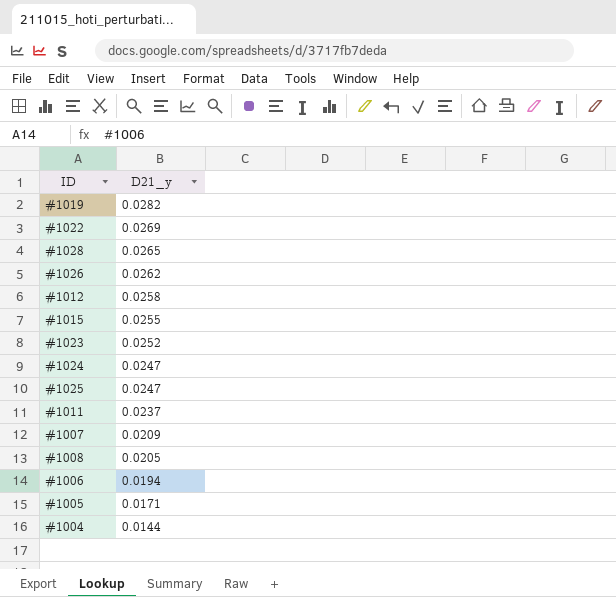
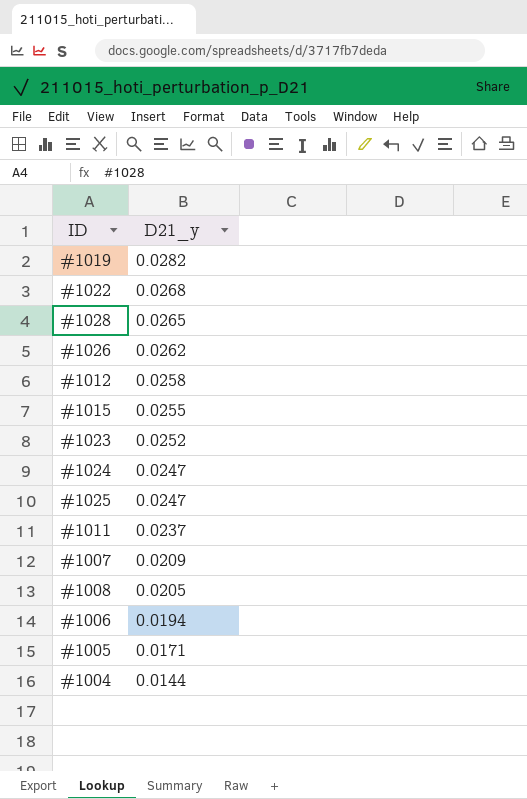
#1022 | D21_y: 0.0269 -> 0.0268

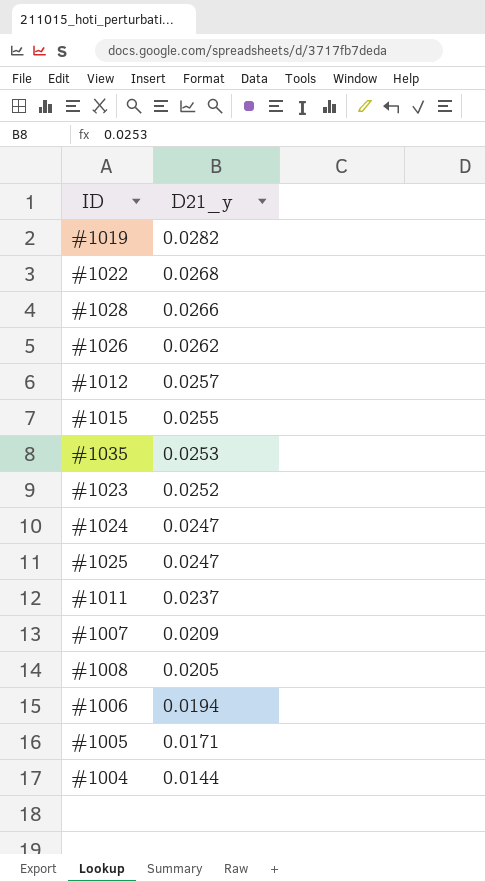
#1028 | D21_y: 0.0265 -> 0.0266
#1012 | D21_y: 0.0258 -> 0.0257
row #1035: none -> 0.0253

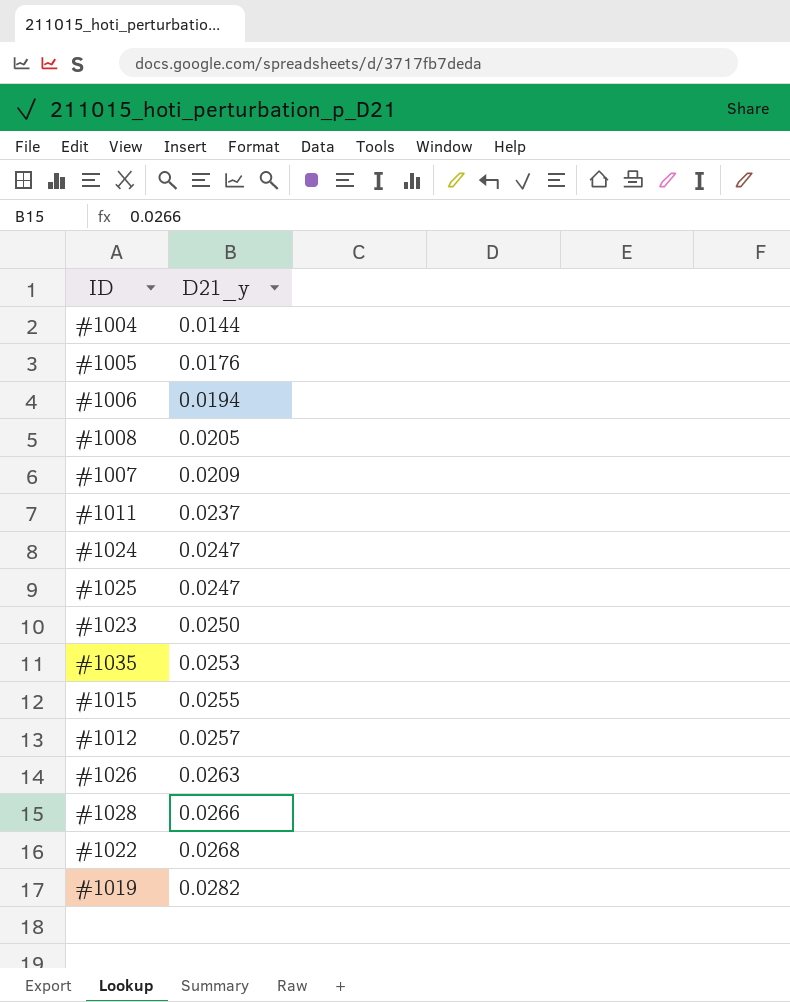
row order: D21_y descending -> D21_y ascending
#1005 | D21_y: 0.0171 -> 0.0176
#1023 | D21_y: 0.0252 -> 0.0250
#1026 | D21_y: 0.0262 -> 0.0263

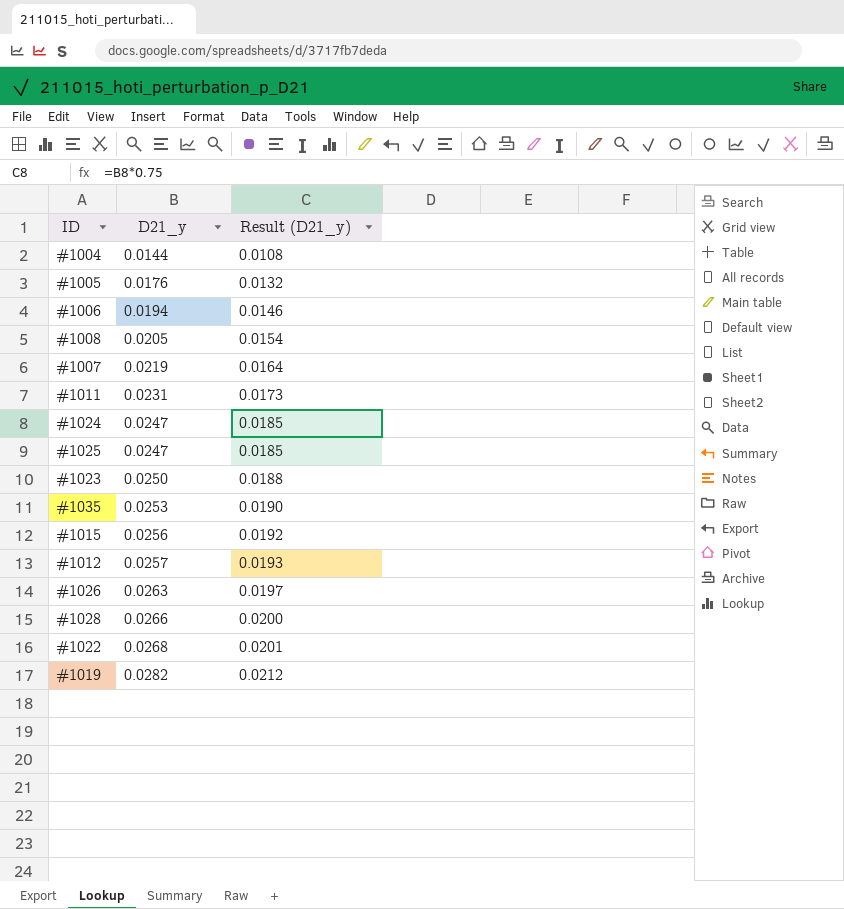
column Result (D21_y) | formula: none -> [D21_y] * 0.75
#1007 | D21_y: 0.0209 -> 0.0219
#1011 | D21_y: 0.0237 -> 0.0231
#1015 | D21_y: 0.0255 -> 0.0256

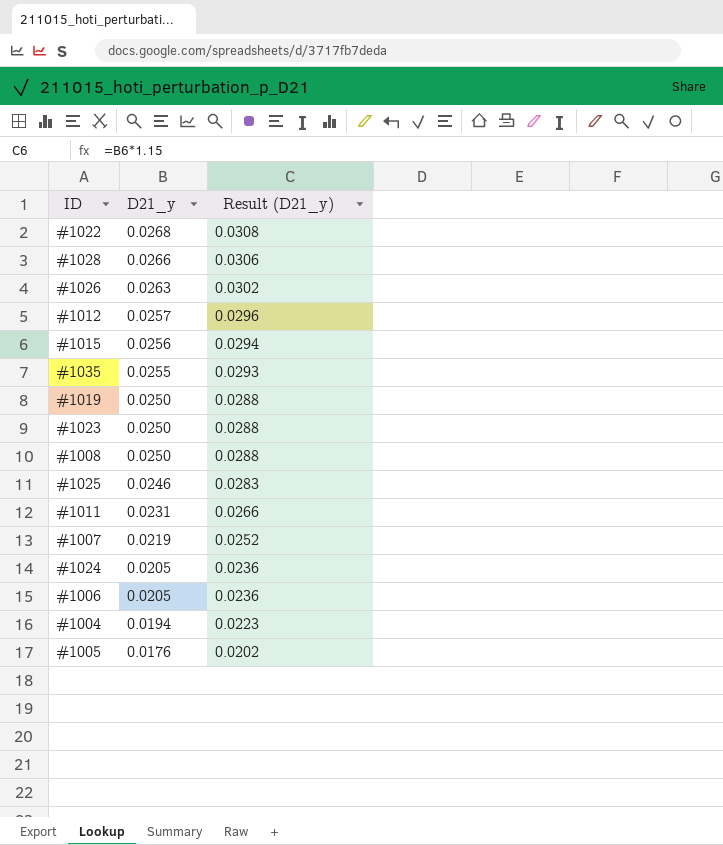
row order: D21_y ascending -> D21_y descending
column Result (D21_y) | formula: [D21_y] * 0.75 -> [D21_y] * 1.15
#1035 | D21_y: 0.0253 -> 0.0255
#1019 | D21_y: 0.0282 -> 0.0250
#1008 | D21_y: 0.0205 -> 0.0250
#1025 | D21_y: 0.0247 -> 0.0246
#1024 | D21_y: 0.0247 -> 0.0205
#1006 | D21_y: 0.0194 -> 0.0205
#1004 | D21_y: 0.0144 -> 0.0194

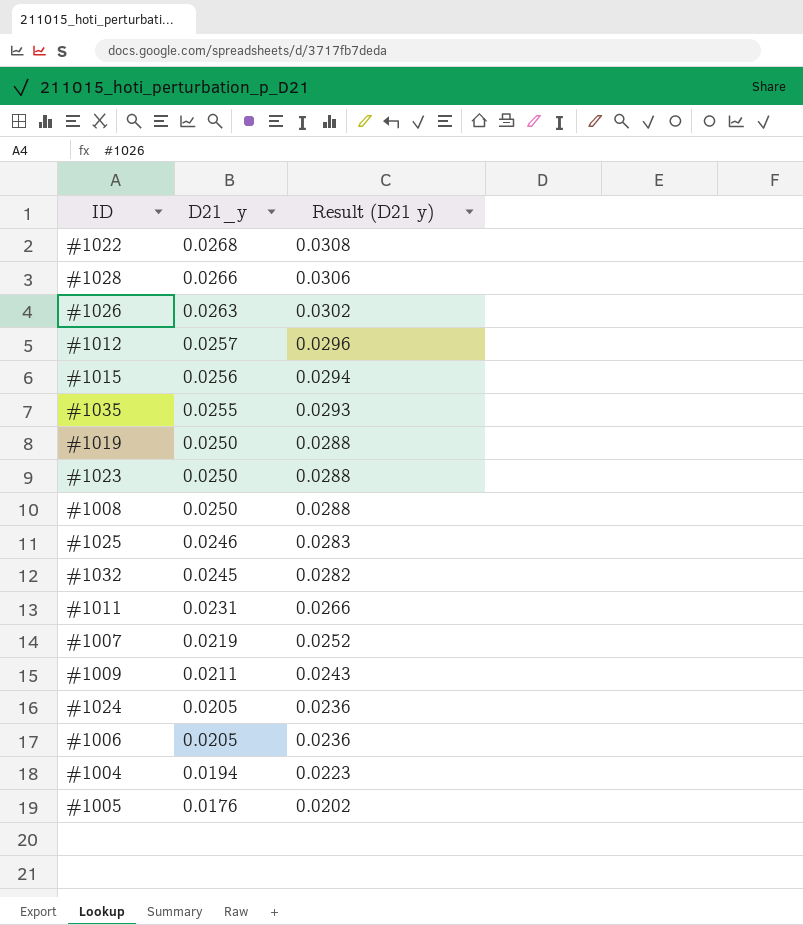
column name: Result (D21_y) -> Result (D21 y)
row #1032: none -> 0.0245 | 0.0282
row #1009: none -> 0.0211 | 0.0243

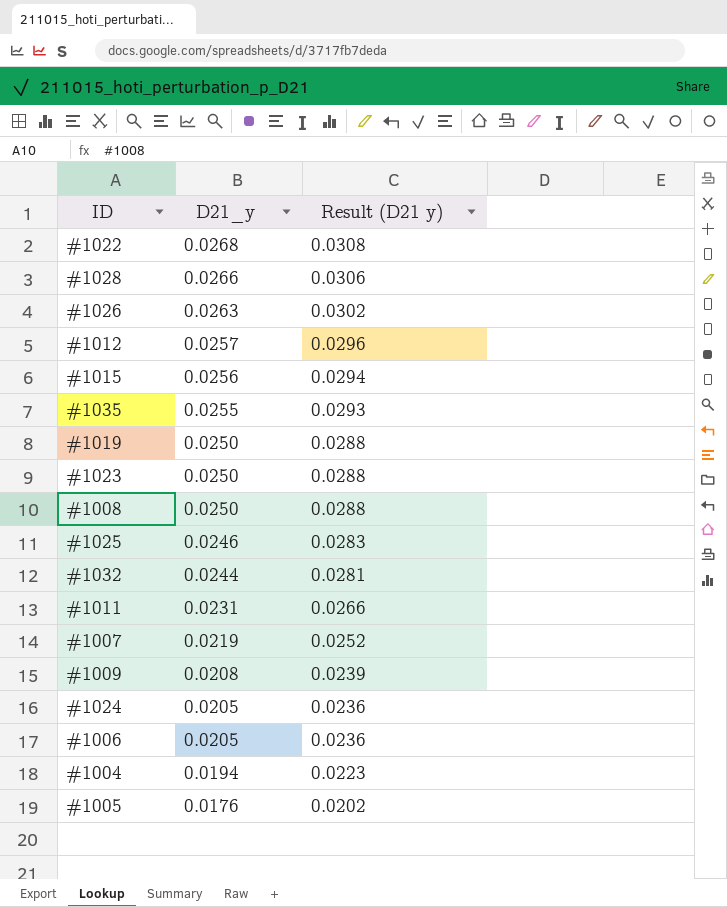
#1032 | D21_y: 0.0245 -> 0.0244
#1032 | Result (D21 y): 0.0282 -> 0.0281
#1009 | D21_y: 0.0211 -> 0.0208
#1009 | Result (D21 y): 0.0243 -> 0.0239

